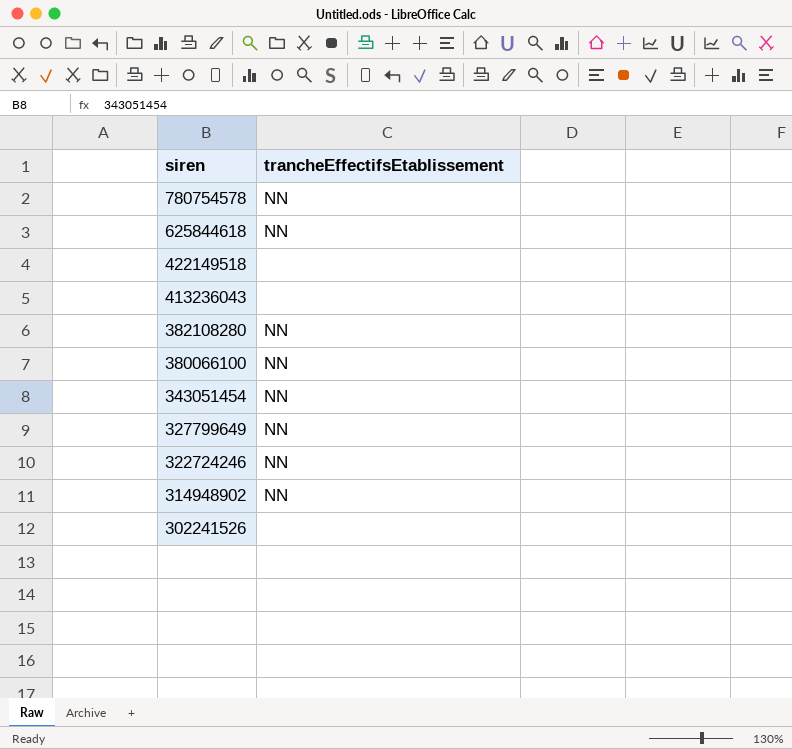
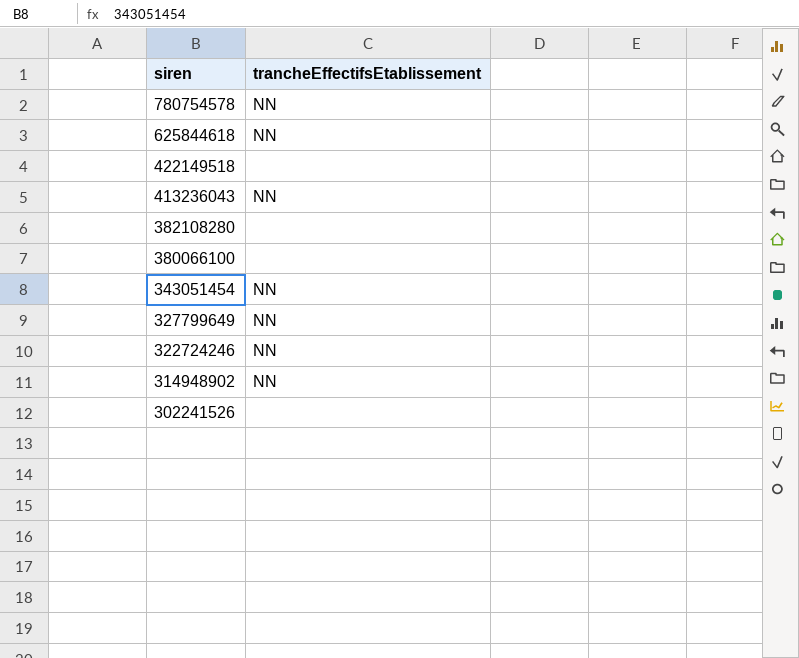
413236043 | trancheEffectifsEtablissement: none -> NN
382108280 | trancheEffectifsEtablissement: NN -> none
380066100 | trancheEffectifsEtablissement: NN -> none

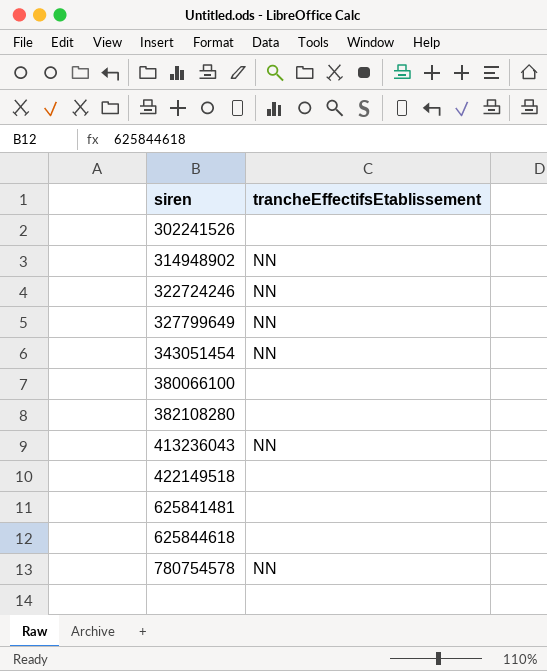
row order: siren descending -> siren ascending
row 625841481: none -> none
625844618 | trancheEffectifsEtablissement: NN -> none

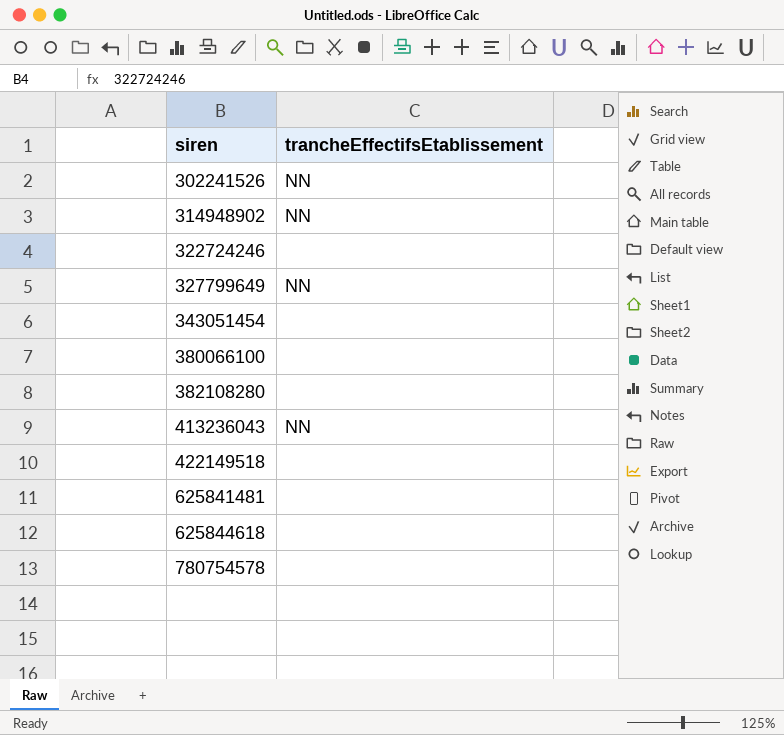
302241526 | trancheEffectifsEtablissement: none -> NN
322724246 | trancheEffectifsEtablissement: NN -> none
343051454 | trancheEffectifsEtablissement: NN -> none
780754578 | trancheEffectifsEtablissement: NN -> none

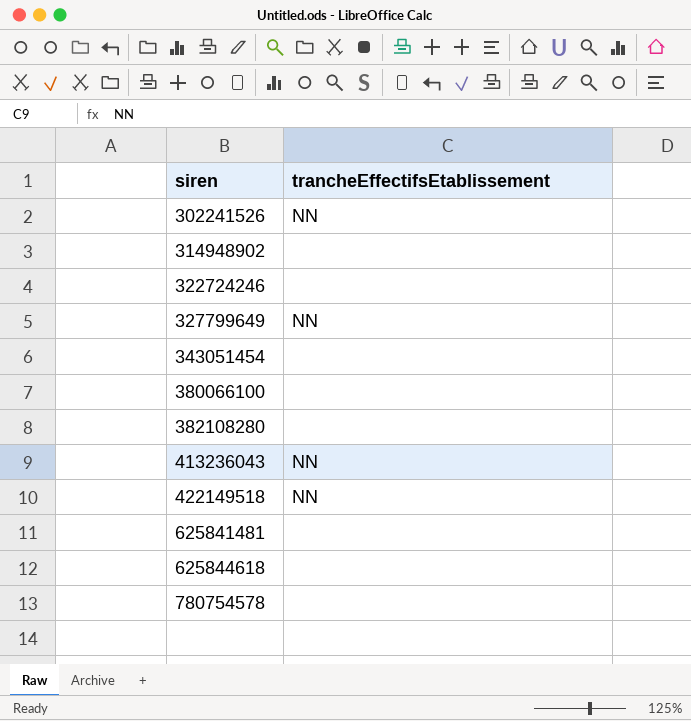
314948902 | trancheEffectifsEtablissement: NN -> none
422149518 | trancheEffectifsEtablissement: none -> NN

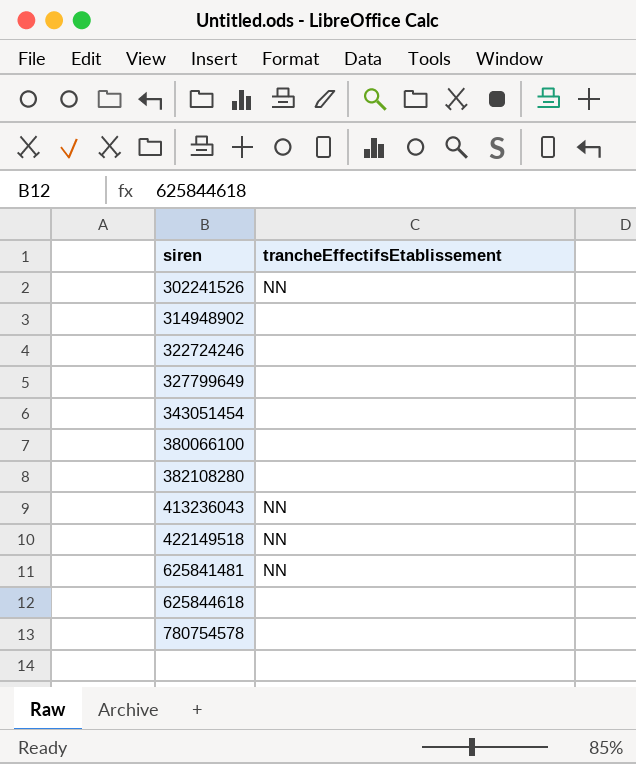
327799649 | trancheEffectifsEtablissement: NN -> none
625841481 | trancheEffectifsEtablissement: none -> NN

